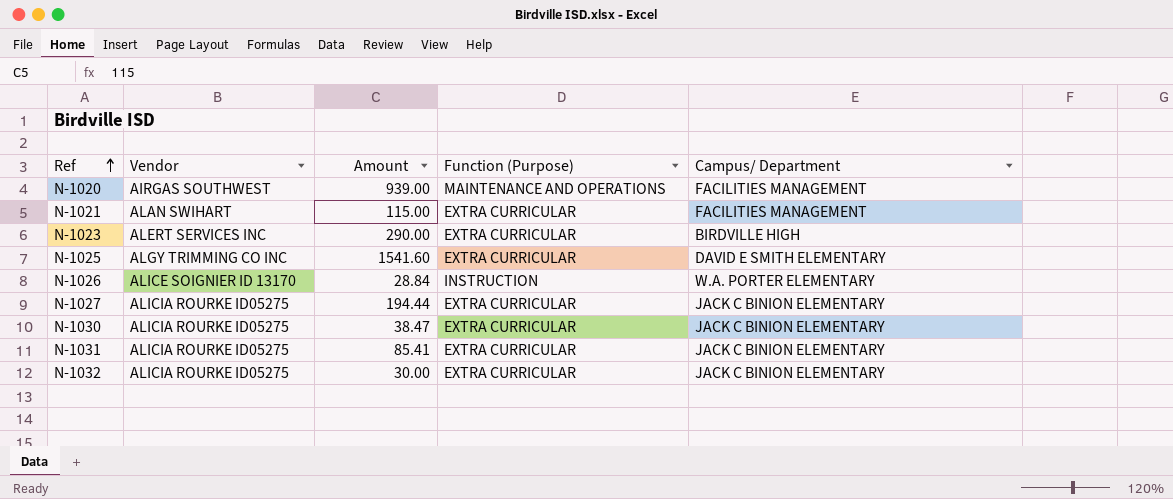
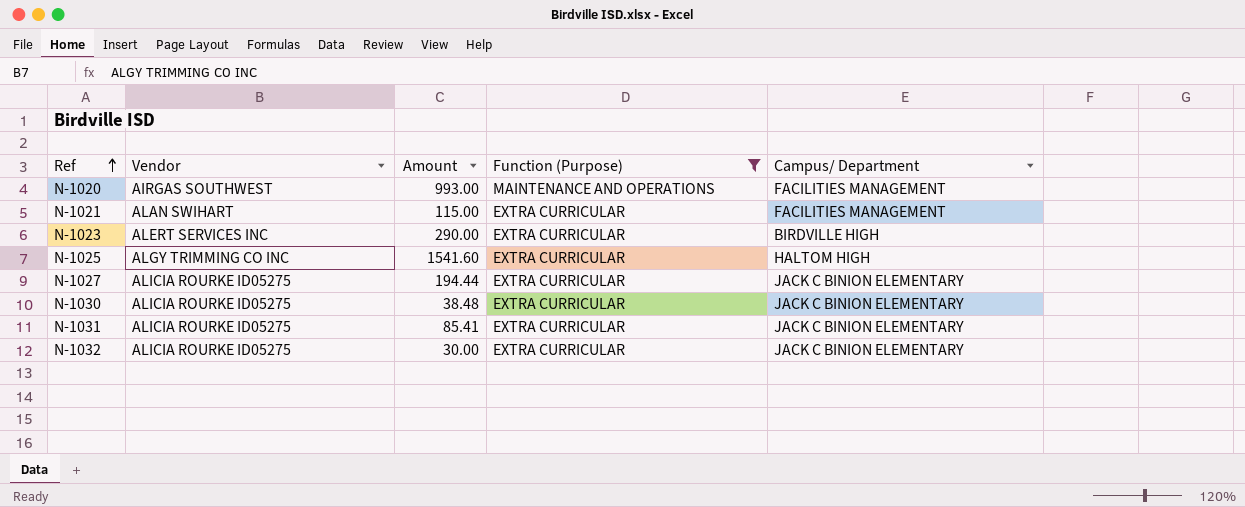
filter: none -> Function (Purpose) != INSTRUCTION
N-1020 | Amount: 939.00 -> 993.00
N-1025 | Campus/ Department: DAVID E SMITH ELEMENTARY -> HALTOM HIGH
N-1030 | Amount: 38.47 -> 38.48

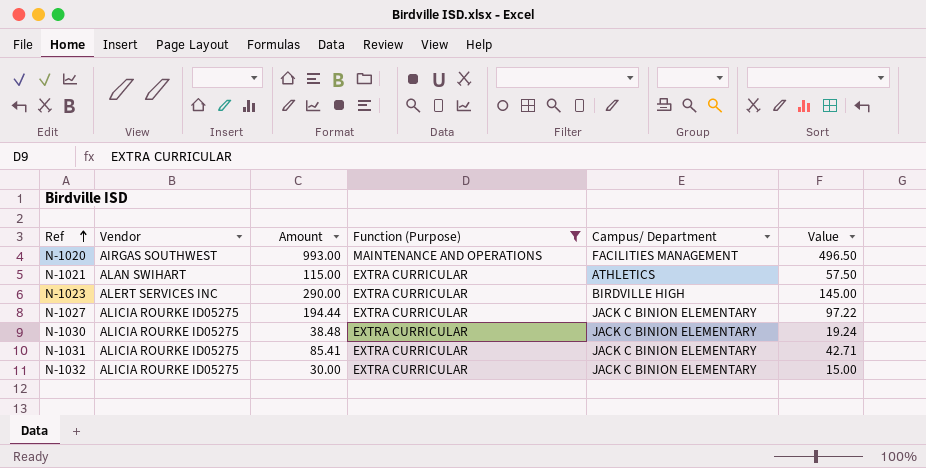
column Value | formula: none -> [Amount] * 0.5
row N-1025: ALGY TRIMMING CO INC | 1541.60 | EXTRA CURRICULAR | HALTOM HIGH -> none
N-1021 | Campus/ Department: FACILITIES MANAGEMENT -> ATHLETICS

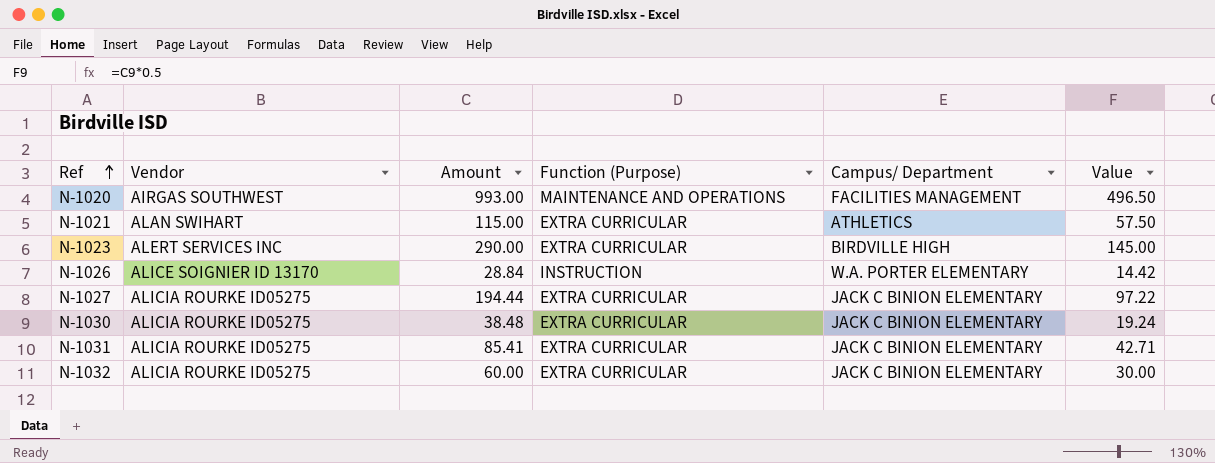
filter: Function (Purpose) != INSTRUCTION -> none
N-1032 | Amount: 30.00 -> 60.00
N-1032 | Value: 15.00 -> 30.00

